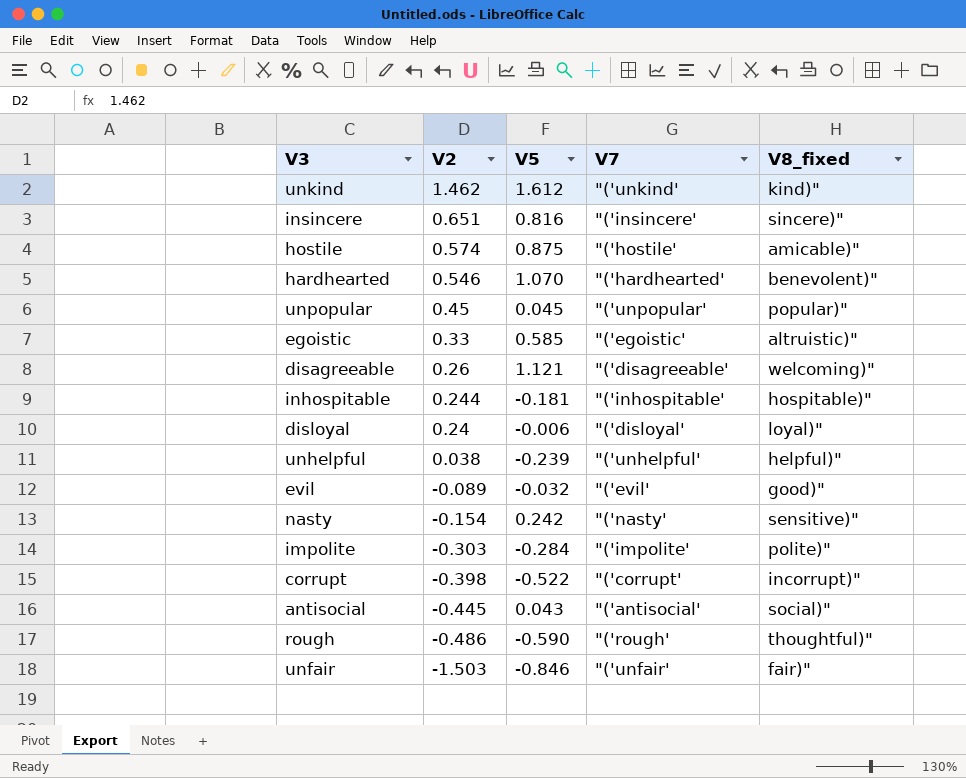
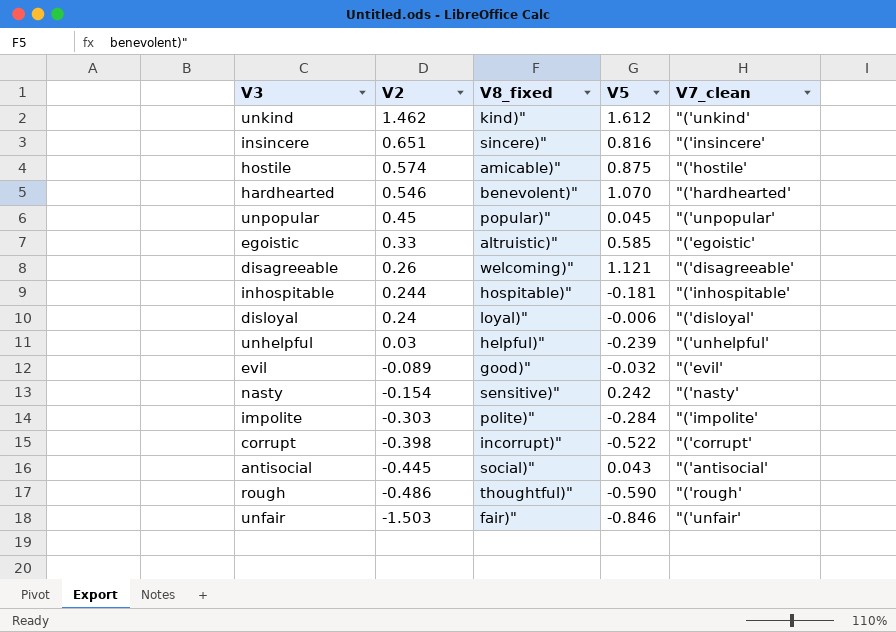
column V8_fixed | position: 5 -> 3
column name: V7 -> V7_clean
unhelpful | V2: 0.038 -> 0.03

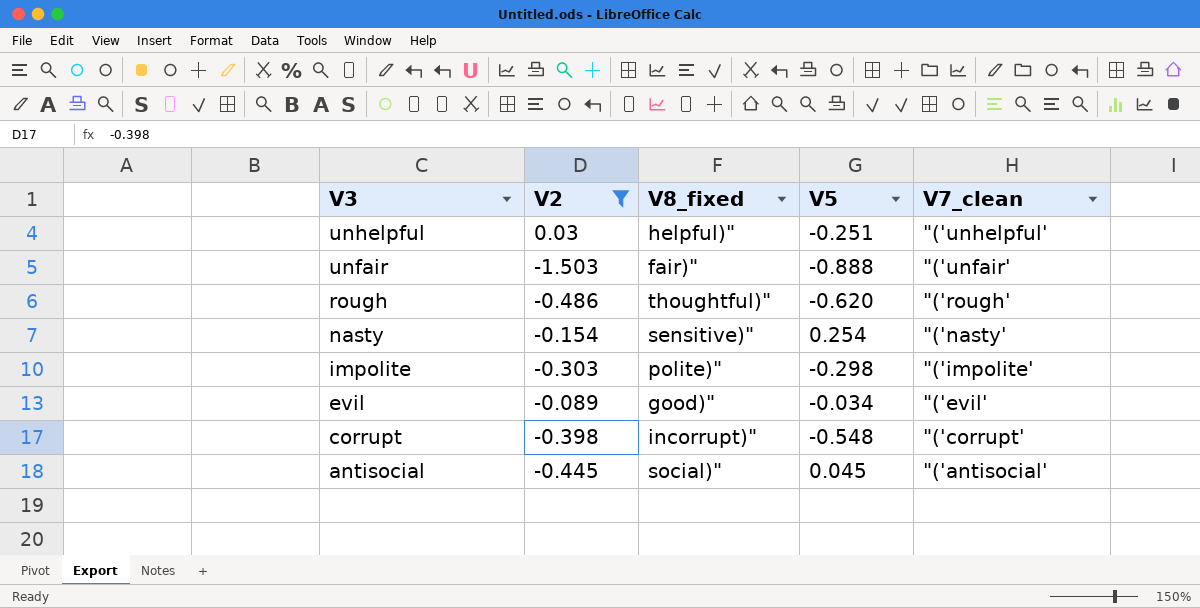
filter: none -> V2 <= 0.03
row order: V2 descending -> V3 descending
unhelpful | V5: -0.239 -> -0.251
unfair | V5: -0.846 -> -0.888
rough | V5: -0.590 -> -0.620
nasty | V5: 0.242 -> 0.254
impolite | V5: -0.284 -> -0.298
evil | V5: -0.032 -> -0.034
corrupt | V5: -0.522 -> -0.548
antisocial | V5: 0.043 -> 0.045

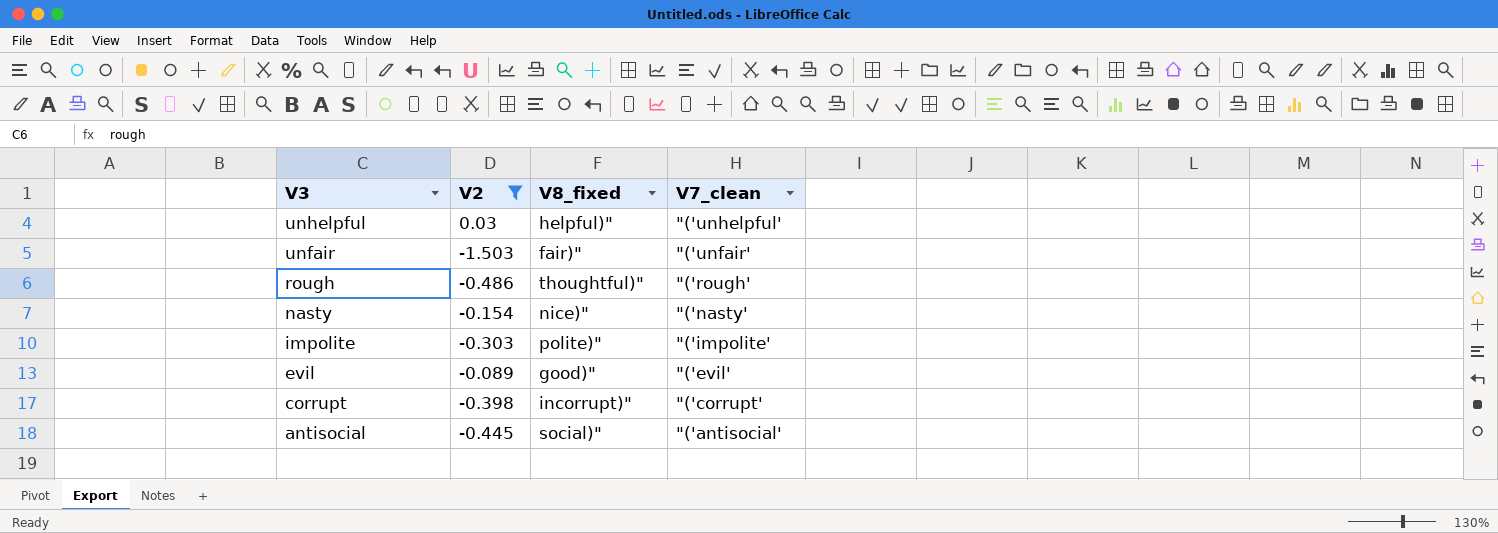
column V5 | position: 4 -> none
nasty | V8_fixed: sensitive)" -> nice)"

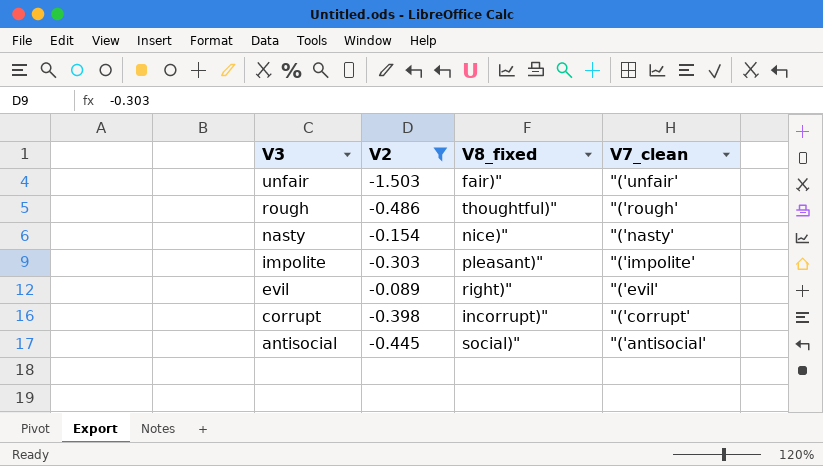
row unhelpful: 0.03 | helpful)" | "('unhelpful' -> none
impolite | V8_fixed: polite)" -> pleasant)"
evil | V8_fixed: good)" -> right)"

